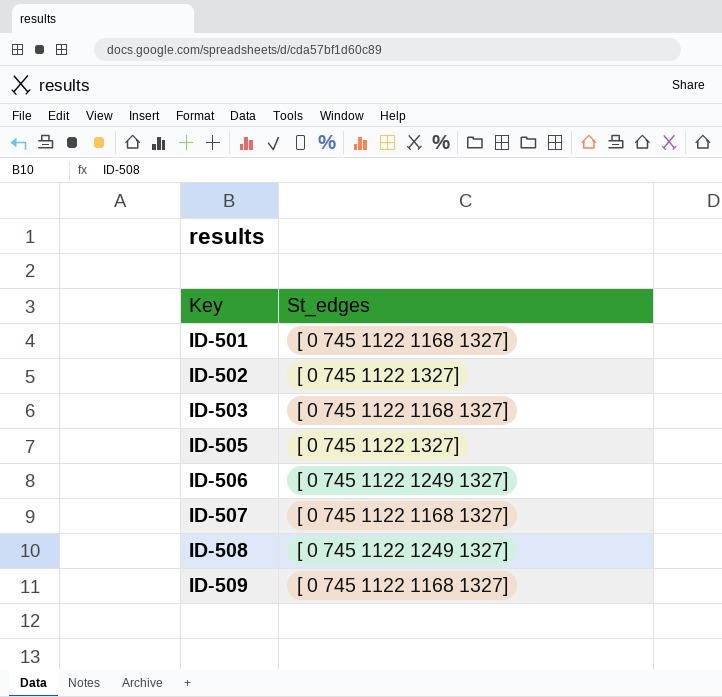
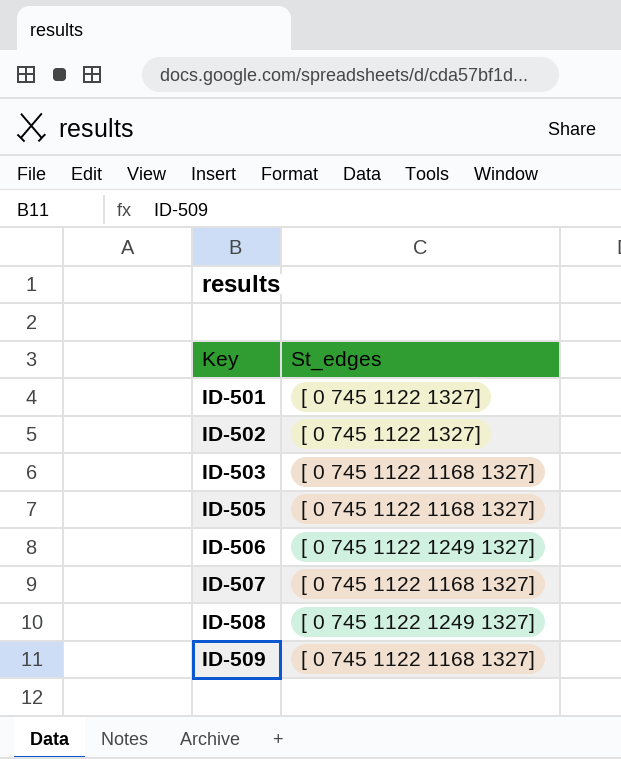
ID-501 | St_edges: [ 0 745 1122 1168 1327] -> [ 0 745 1122 1327]
ID-505 | St_edges: [ 0 745 1122 1327] -> [ 0 745 1122 1168 1327]

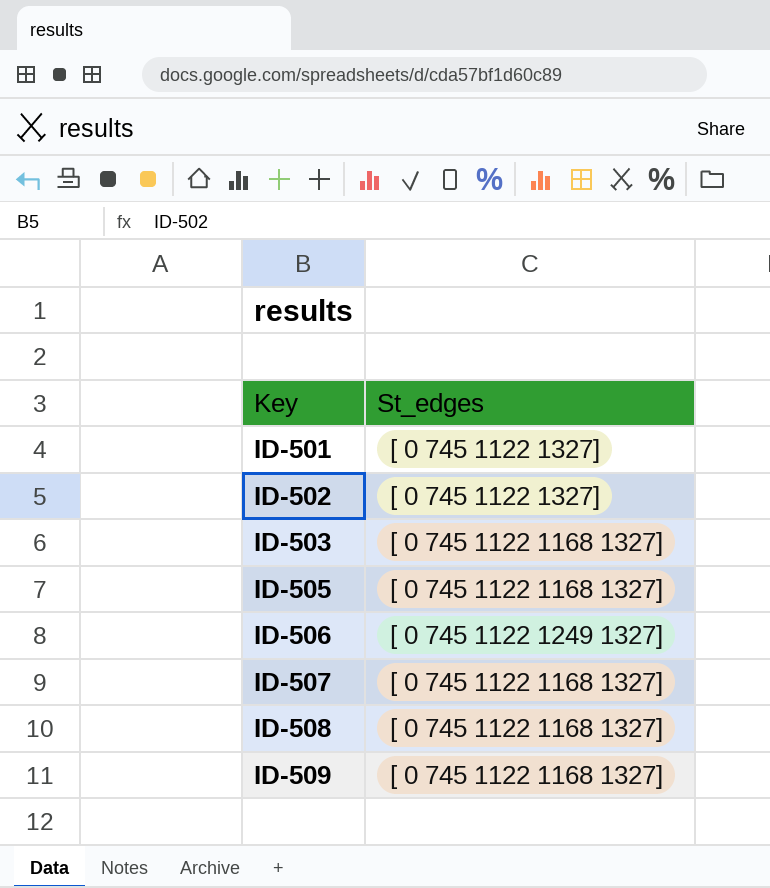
ID-508 | St_edges: [ 0 745 1122 1249 1327] -> [ 0 745 1122 1168 1327]

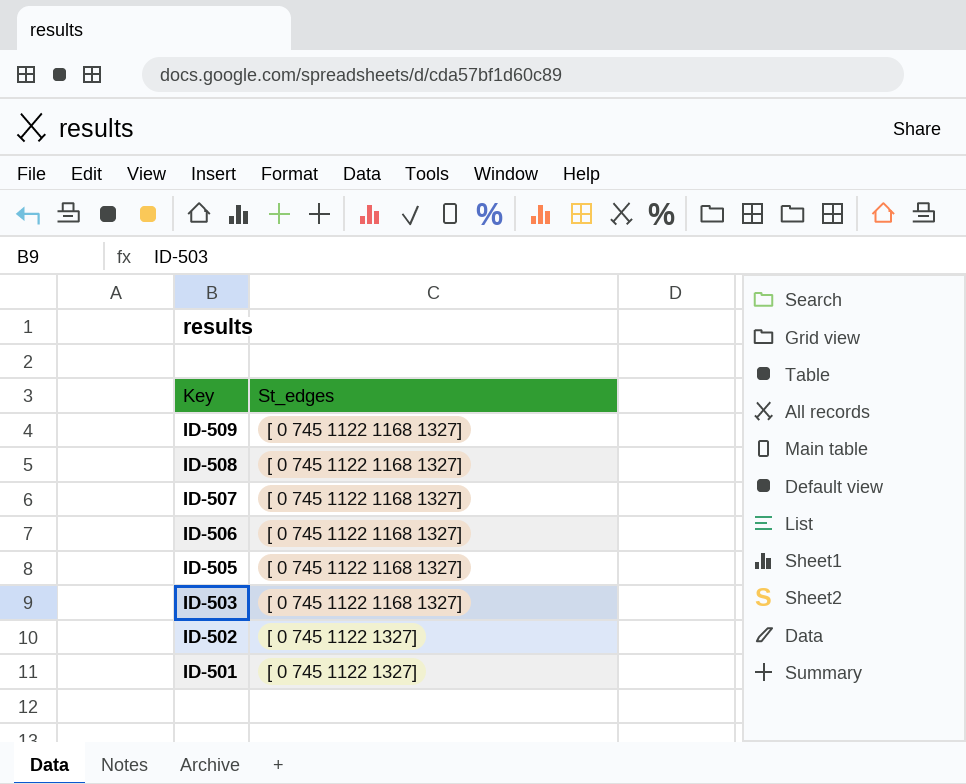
row order: Key ascending -> Key descending
ID-506 | St_edges: [ 0 745 1122 1249 1327] -> [ 0 745 1122 1168 1327]

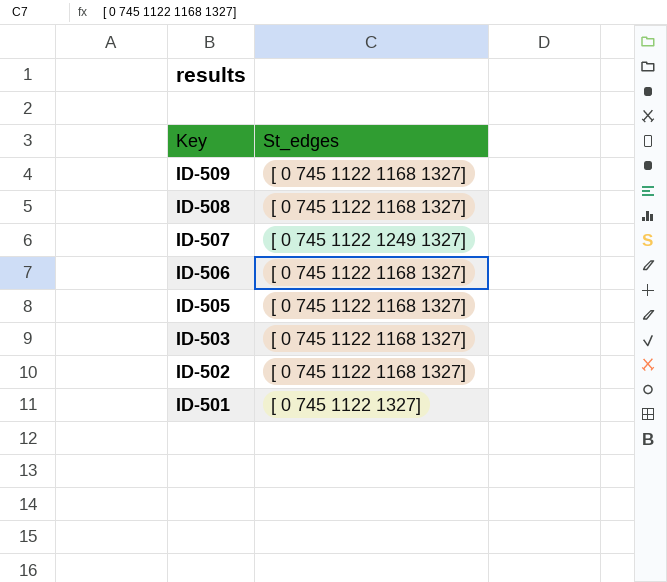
ID-507 | St_edges: [ 0 745 1122 1168 1327] -> [ 0 745 1122 1249 1327]
ID-502 | St_edges: [ 0 745 1122 1327] -> [ 0 745 1122 1168 1327]

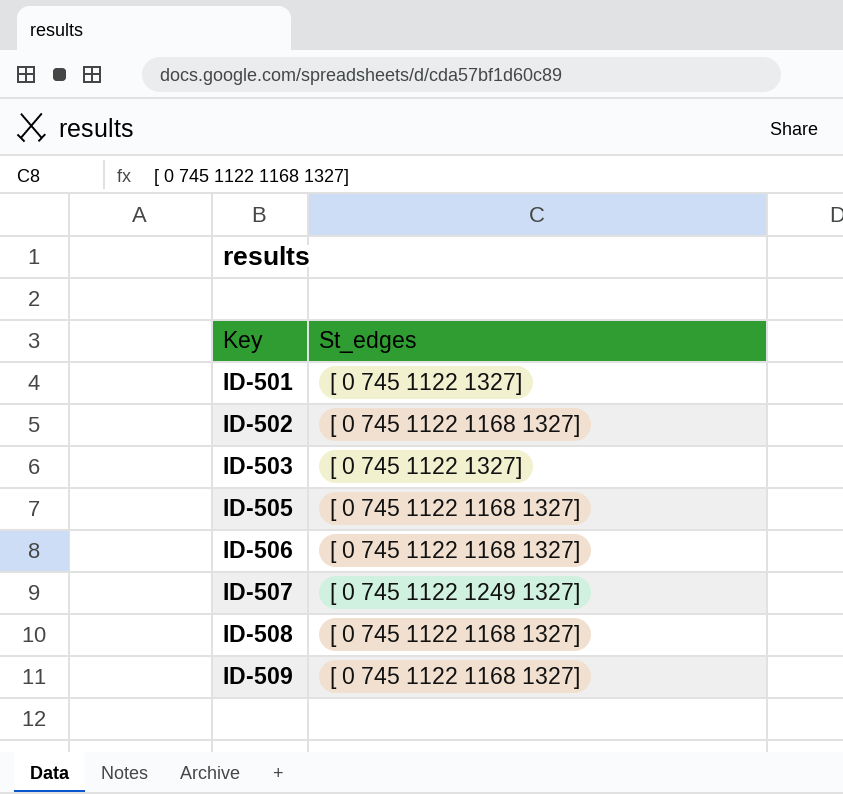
row order: Key descending -> Key ascending
ID-503 | St_edges: [ 0 745 1122 1168 1327] -> [ 0 745 1122 1327]

